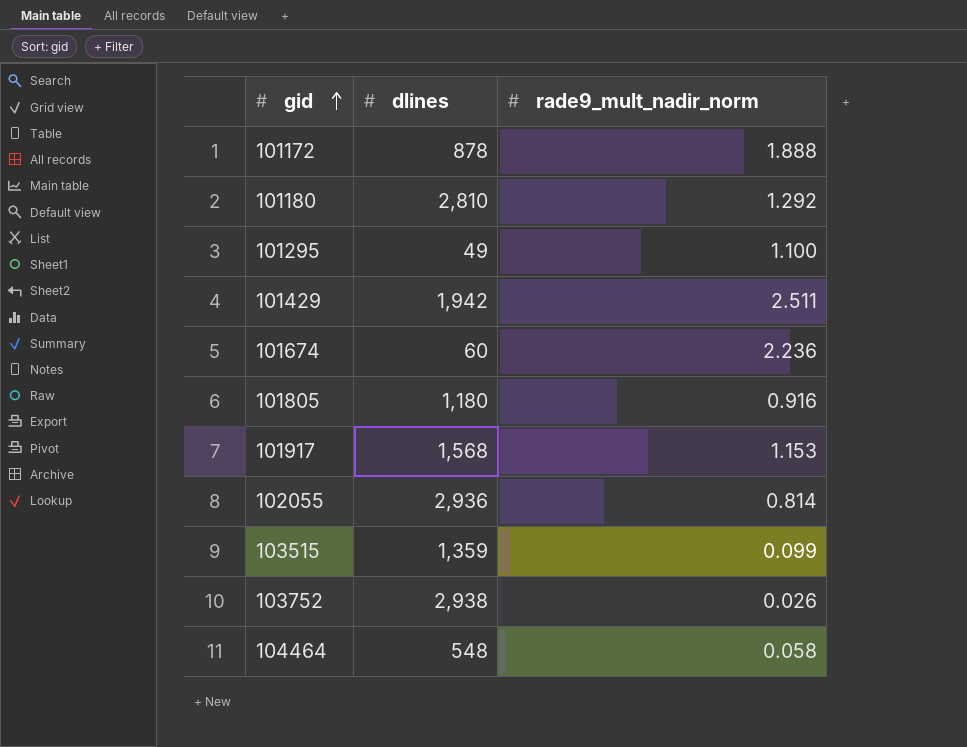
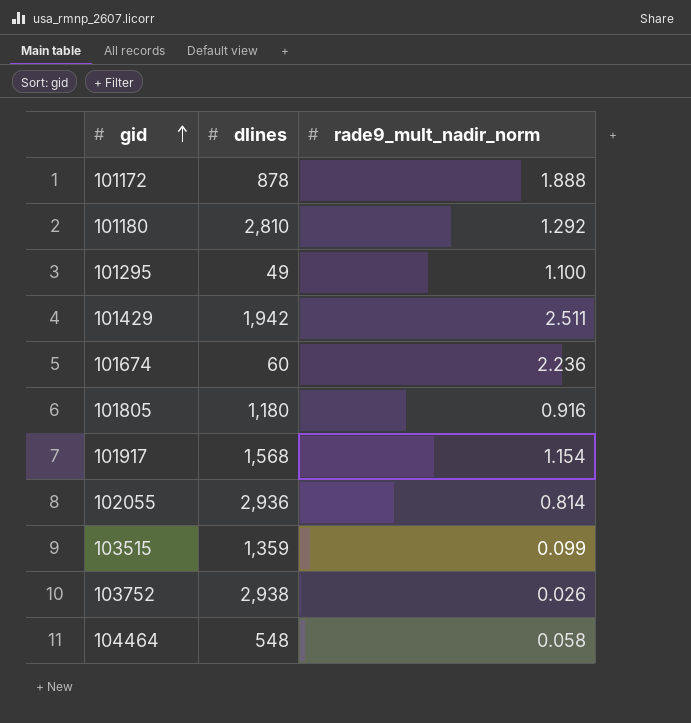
101917 | rade9_mult_nadir_norm: 1.153 -> 1.154

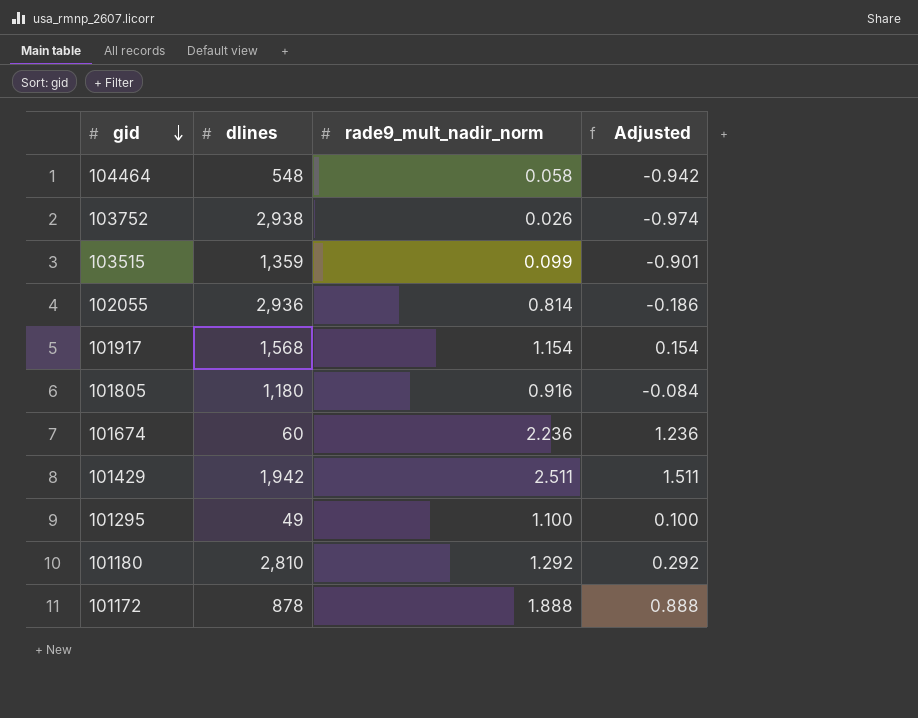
row order: gid ascending -> gid descending
column Adjusted | formula: none -> [rade9_mult_nadir_norm] - 1

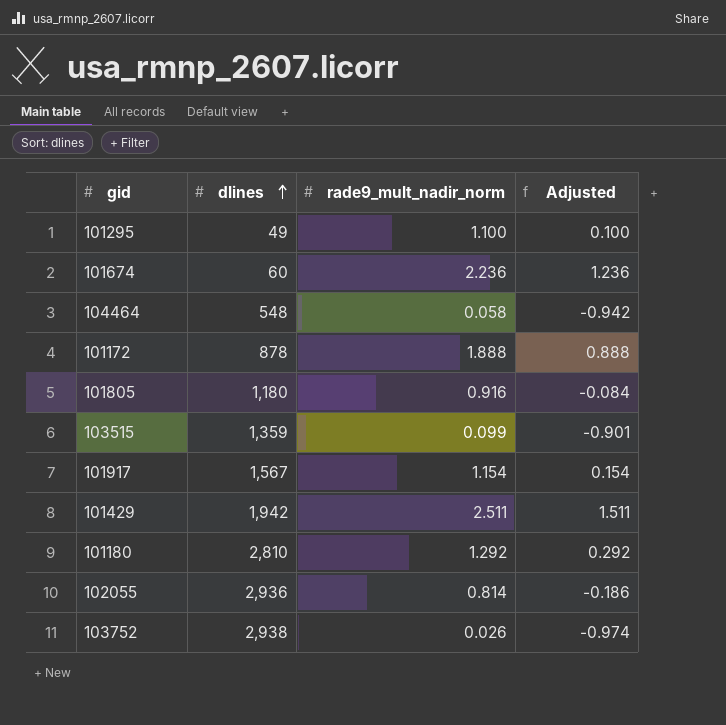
row order: gid descending -> dlines ascending
101917 | dlines: 1,568 -> 1,567

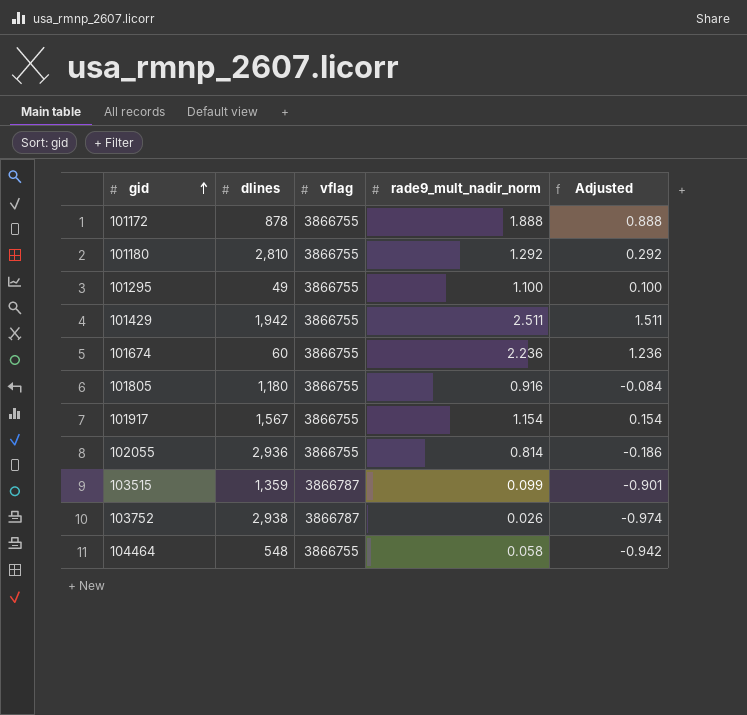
row order: dlines ascending -> gid ascending
column vflag | position: none -> 3

